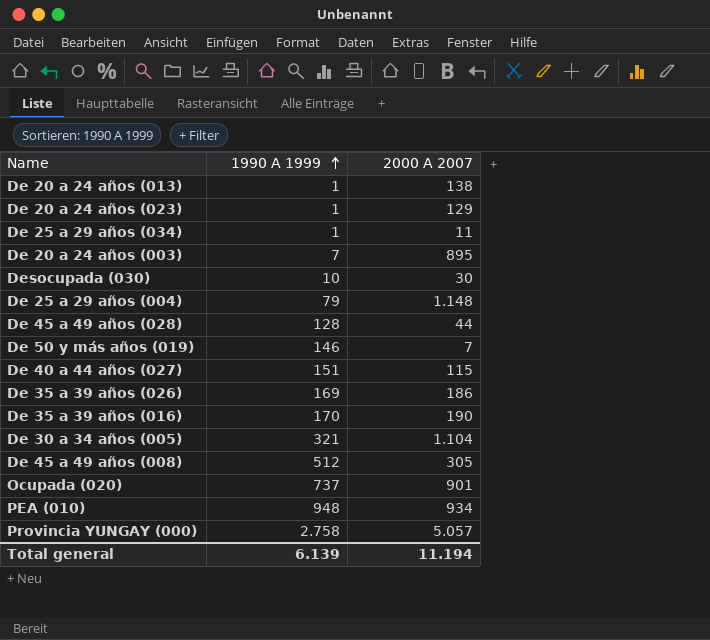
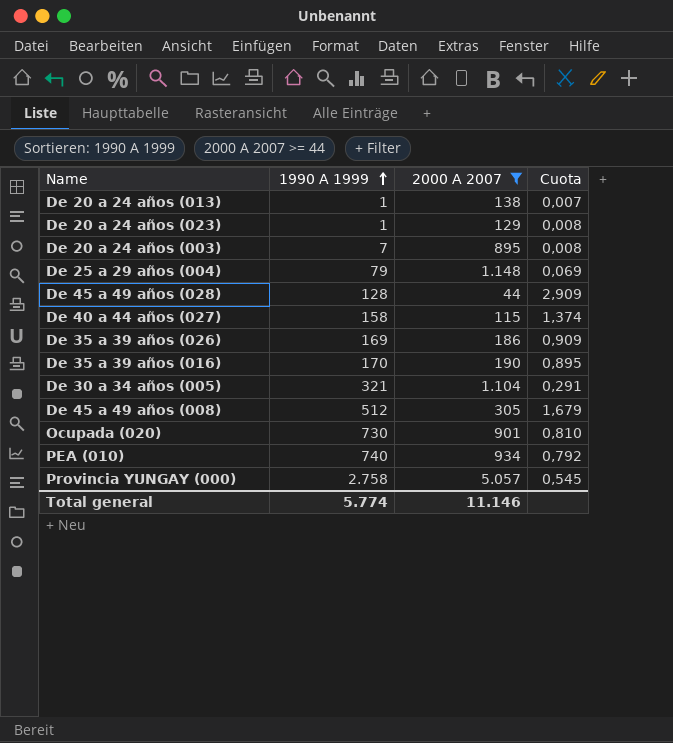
filter: none -> 2000 A 2007 >= 44
column Cuota | formula: none -> [1990 A 1999] / [2000 A 2007]
De 40 a 44 años (027) | 1990 A 1999: 151 -> 158
Ocupada (020) | 1990 A 1999: 737 -> 730
PEA (010) | 1990 A 1999: 948 -> 740
Total general | 1990 A 1999: 6.139 -> 5.774
Total general | 2000 A 2007: 11.194 -> 11.146

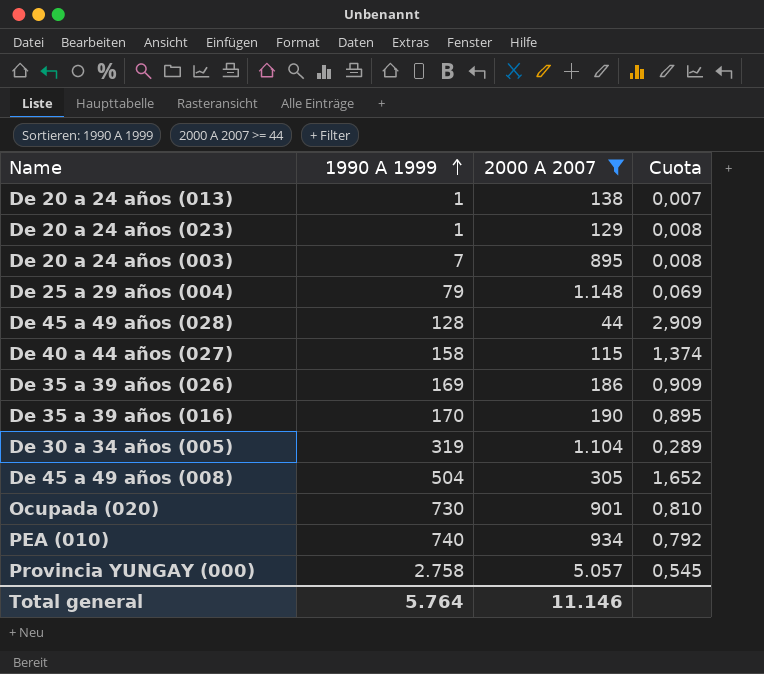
De 30 a 34 años (005) | 1990 A 1999: 321 -> 319
De 30 a 34 años (005) | Cuota: 0,291 -> 0,289
De 45 a 49 años (008) | 1990 A 1999: 512 -> 504
De 45 a 49 años (008) | Cuota: 1,679 -> 1,652
Total general | 1990 A 1999: 5.774 -> 5.764

